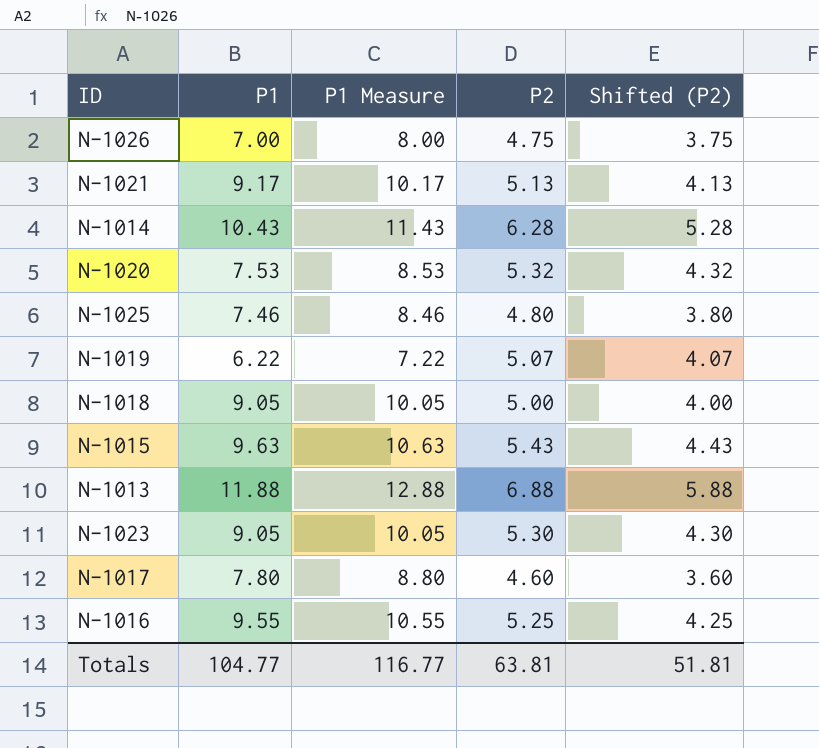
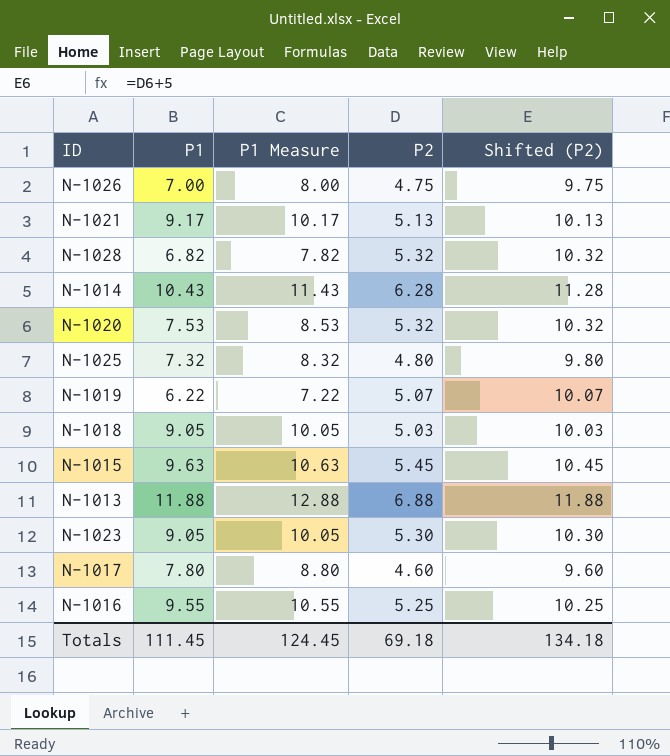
column Shifted (P2) | formula: [P2] - 1 -> [P2] + 5
row N-1028: none -> 6.82 | 7.82 | 5.32 | 10.32
N-1025 | P1: 7.46 -> 7.32
N-1025 | P1 Measure: 8.46 -> 8.32
N-1018 | P2: 5.00 -> 5.03
N-1015 | P2: 5.43 -> 5.45
Totals | P1: 104.77 -> 111.45
Totals | P1 Measure: 116.77 -> 124.45
Totals | P2: 63.81 -> 69.18
Totals | Shifted (P2): 51.81 -> 134.18

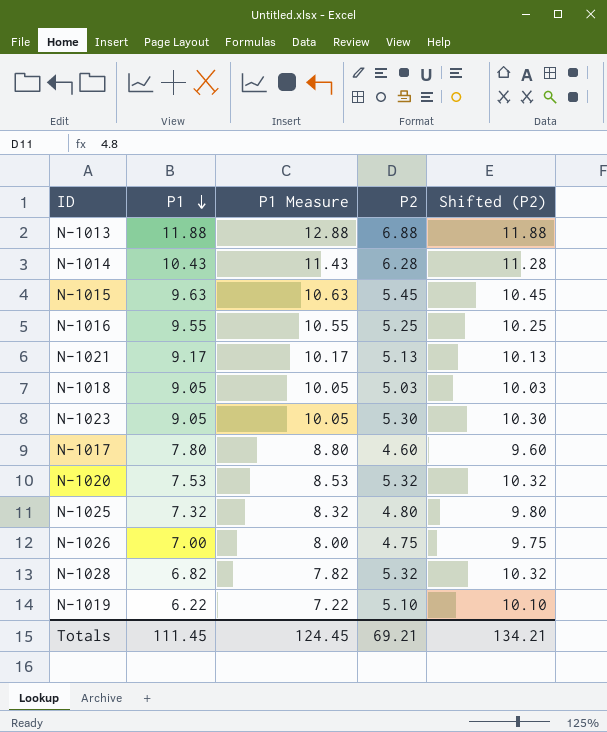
row order: none -> P1 descending
N-1019 | P2: 5.07 -> 5.10
N-1019 | Shifted (P2): 10.07 -> 10.10
Totals | P2: 69.18 -> 69.21
Totals | Shifted (P2): 134.18 -> 134.21

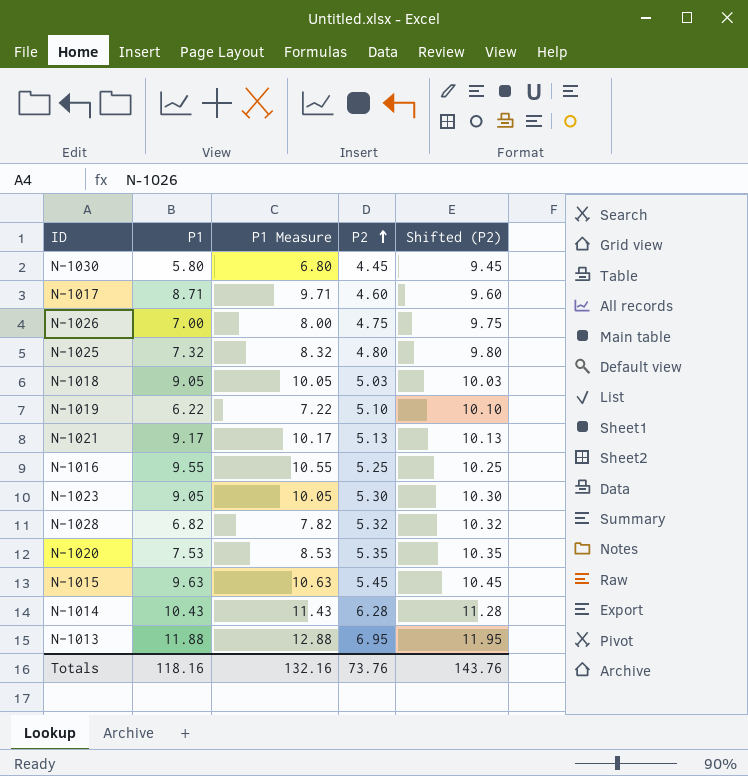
row order: P1 descending -> P2 ascending
row N-1030: none -> 5.80 | 6.80 | 4.45 | 9.45
N-1017 | P1: 7.80 -> 8.71
N-1017 | P1 Measure: 8.80 -> 9.71
N-1020 | P2: 5.32 -> 5.35
N-1020 | Shifted (P2): 10.32 -> 10.35
N-1013 | P2: 6.88 -> 6.95
N-1013 | Shifted (P2): 11.88 -> 11.95
Totals | P1: 111.45 -> 118.16
Totals | P1 Measure: 124.45 -> 132.16
Totals | P2: 69.21 -> 73.76
Totals | Shifted (P2): 134.21 -> 143.76

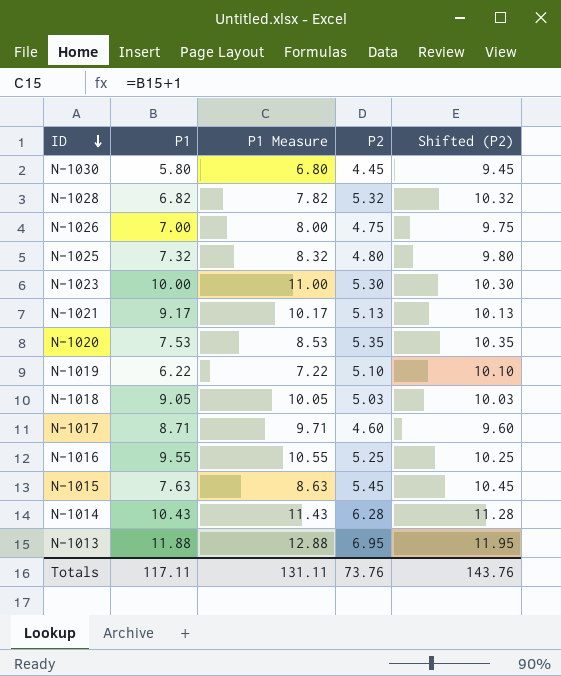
row order: P2 ascending -> ID descending
N-1023 | P1: 9.05 -> 10.00
N-1023 | P1 Measure: 10.05 -> 11.00
N-1015 | P1: 9.63 -> 7.63
N-1015 | P1 Measure: 10.63 -> 8.63
Totals | P1: 118.16 -> 117.11
Totals | P1 Measure: 132.16 -> 131.11

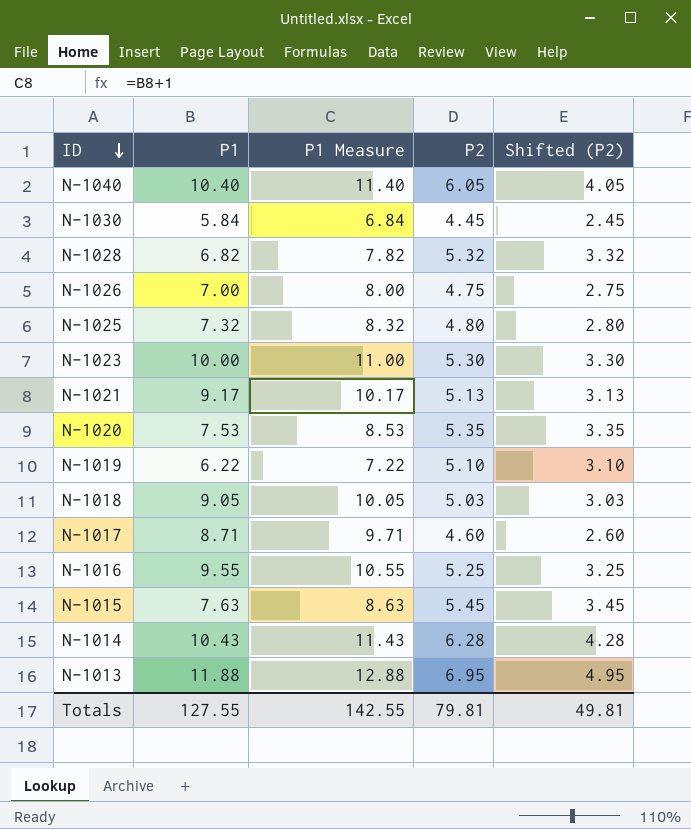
column Shifted (P2) | formula: [P2] + 5 -> [P2] - 2
row N-1040: none -> 10.40 | 11.40 | 6.05 | 4.05
N-1030 | P1: 5.80 -> 5.84
N-1030 | P1 Measure: 6.80 -> 6.84
Totals | P1: 117.11 -> 127.55
Totals | P1 Measure: 131.11 -> 142.55
Totals | P2: 73.76 -> 79.81
Totals | Shifted (P2): 143.76 -> 49.81

